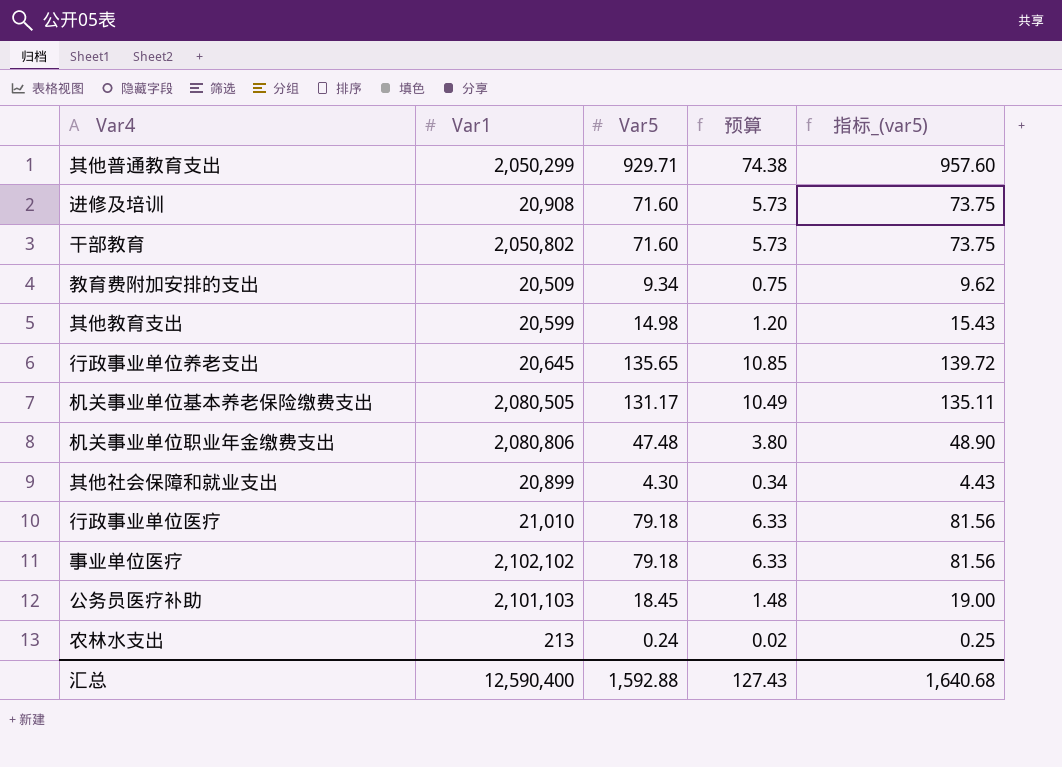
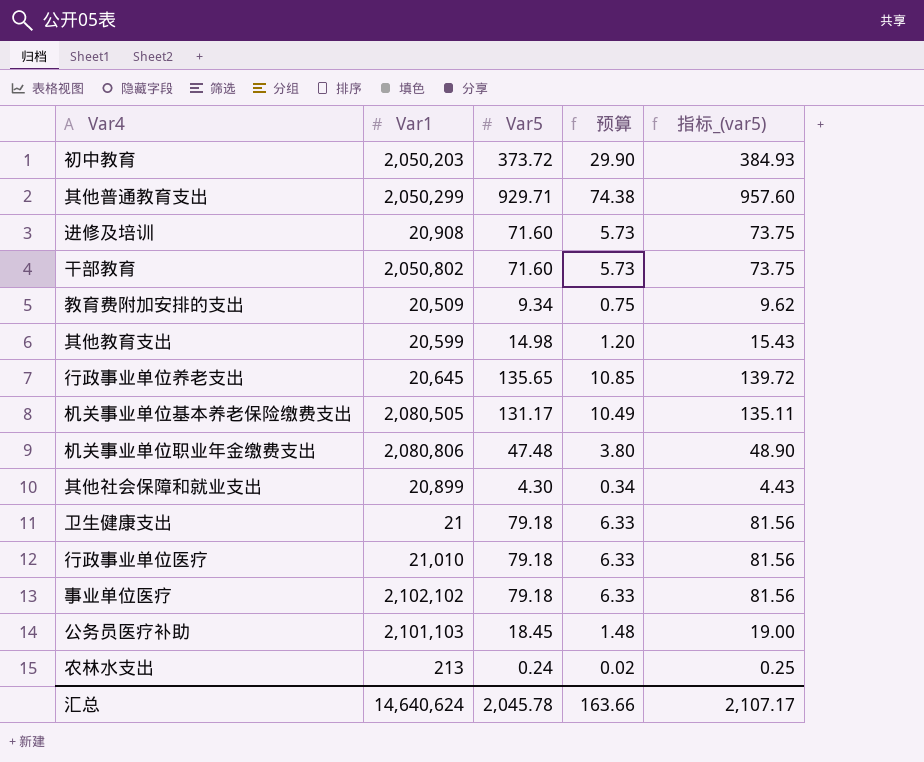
row 初中教育: none -> 2,050,203 | 373.72 | 29.90 | 384.93
row 卫生健康支出: none -> 21 | 79.18 | 6.33 | 81.56
汇总 | Var1: 12,590,400 -> 14,640,624
汇总 | Var5: 1,592.88 -> 2,045.78
汇总 | 预算: 127.43 -> 163.66
汇总 | 指标_(var5): 1,640.68 -> 2,107.17

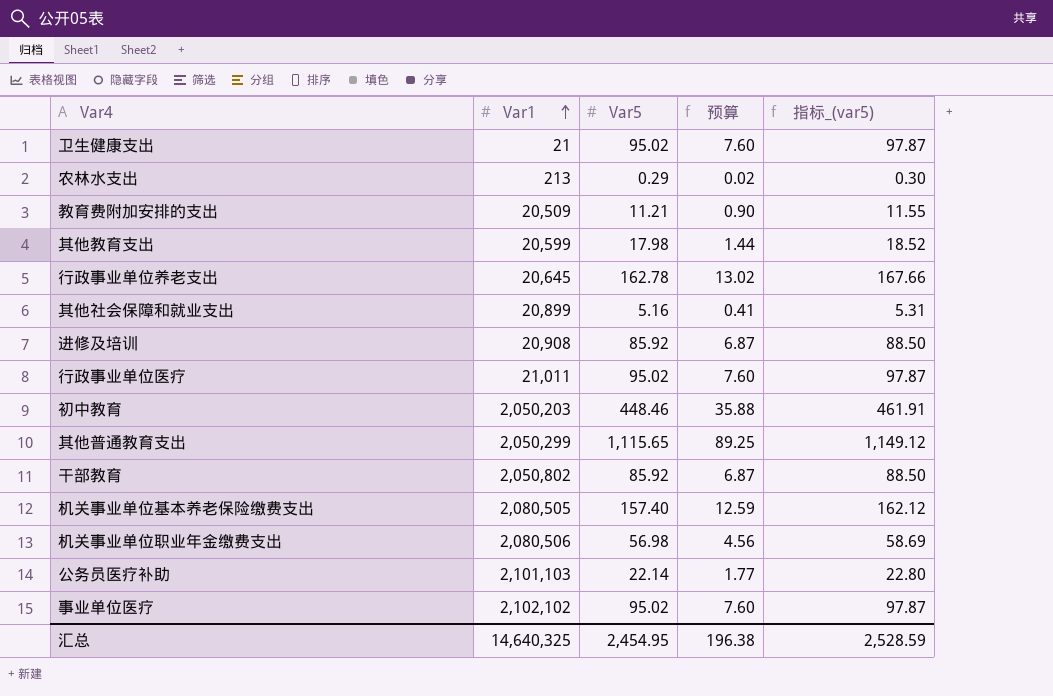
row order: none -> Var1 ascending
卫生健康支出 | Var5: 79.18 -> 95.02
卫生健康支出 | 预算: 6.33 -> 7.60
卫生健康支出 | 指标_(var5): 81.56 -> 97.87
农林水支出 | Var5: 0.24 -> 0.29
农林水支出 | 指标_(var5): 0.25 -> 0.30
教育费附加安排的支出 | Var5: 9.34 -> 11.21
教育费附加安排的支出 | 预算: 0.75 -> 0.90
教育费附加安排的支出 | 指标_(var5): 9.62 -> 11.55
其他教育支出 | Var5: 14.98 -> 17.98
其他教育支出 | 预算: 1.20 -> 1.44
其他教育支出 | 指标_(var5): 15.43 -> 18.52
行政事业单位养老支出 | Var5: 135.65 -> 162.78
行政事业单位养老支出 | 预算: 10.85 -> 13.02
行政事业单位养老支出 | 指标_(var5): 139.72 -> 167.66
其他社会保障和就业支出 | Var5: 4.30 -> 5.16
其他社会保障和就业支出 | 预算: 0.34 -> 0.41
其他社会保障和就业支出 | 指标_(var5): 4.43 -> 5.31
进修及培训 | Var5: 71.60 -> 85.92
进修及培训 | 预算: 5.73 -> 6.87
进修及培训 | 指标_(var5): 73.75 -> 88.50
行政事业单位医疗 | Var1: 21,010 -> 21,011
行政事业单位医疗 | Var5: 79.18 -> 95.02
行政事业单位医疗 | 预算: 6.33 -> 7.60
行政事业单位医疗 | 指标_(var5): 81.56 -> 97.87
初中教育 | Var5: 373.72 -> 448.46
初中教育 | 预算: 29.90 -> 35.88
初中教育 | 指标_(var5): 384.93 -> 461.91
其他普通教育支出 | Var5: 929.71 -> 1,115.65
其他普通教育支出 | 预算: 74.38 -> 89.25
其他普通教育支出 | 指标_(var5): 957.60 -> 1,149.12
干部教育 | Var5: 71.60 -> 85.92
干部教育 | 预算: 5.73 -> 6.87
干部教育 | 指标_(var5): 73.75 -> 88.50
机关事业单位基本养老保险缴费支出 | Var5: 131.17 -> 157.40
机关事业单位基本养老保险缴费支出 | 预算: 10.49 -> 12.59
机关事业单位基本养老保险缴费支出 | 指标_(var5): 135.11 -> 162.12
机关事业单位职业年金缴费支出 | Var1: 2,080,806 -> 2,080,506
机关事业单位职业年金缴费支出 | Var5: 47.48 -> 56.98
机关事业单位职业年金缴费支出 | 预算: 3.80 -> 4.56
机关事业单位职业年金缴费支出 | 指标_(var5): 48.90 -> 58.69
公务员医疗补助 | Var5: 18.45 -> 22.14
公务员医疗补助 | 预算: 1.48 -> 1.77
公务员医疗补助 | 指标_(var5): 19.00 -> 22.80
事业单位医疗 | Var5: 79.18 -> 95.02
事业单位医疗 | 预算: 6.33 -> 7.60
事业单位医疗 | 指标_(var5): 81.56 -> 97.87
汇总 | Var1: 14,640,624 -> 14,640,325
汇总 | Var5: 2,045.78 -> 2,454.95
汇总 | 预算: 163.66 -> 196.38
汇总 | 指标_(var5): 2,107.17 -> 2,528.59

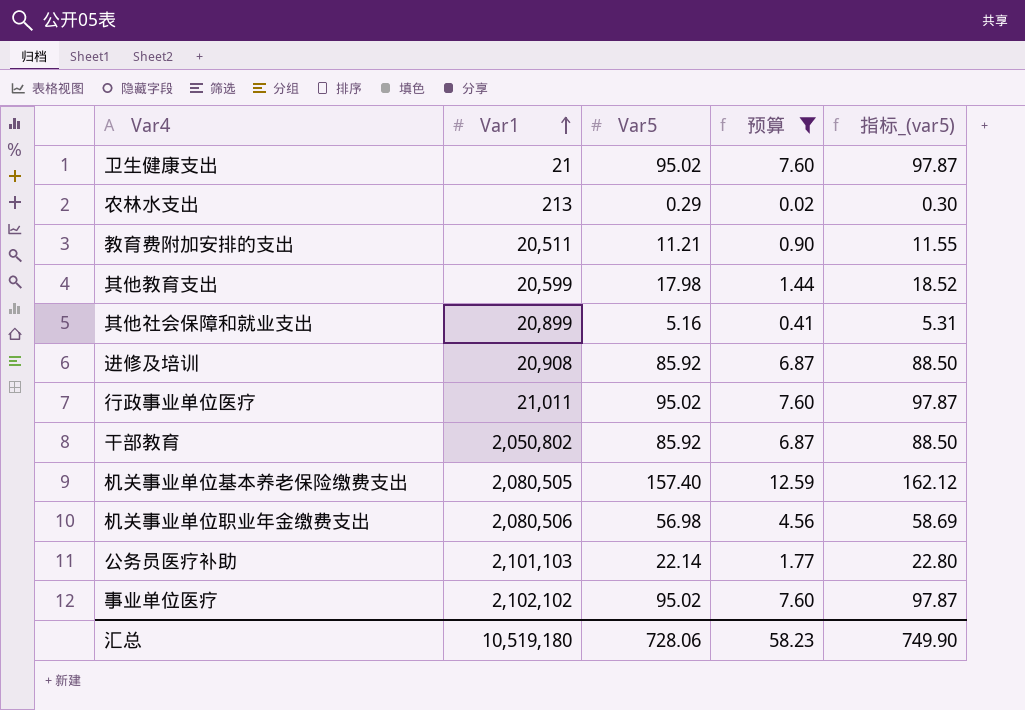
filter: none -> 预算 <= 12.59
教育费附加安排的支出 | Var1: 20,509 -> 20,511
汇总 | Var1: 14,640,325 -> 10,519,180
汇总 | Var5: 2,454.95 -> 728.06
汇总 | 预算: 196.38 -> 58.23
汇总 | 指标_(var5): 2,528.59 -> 749.90

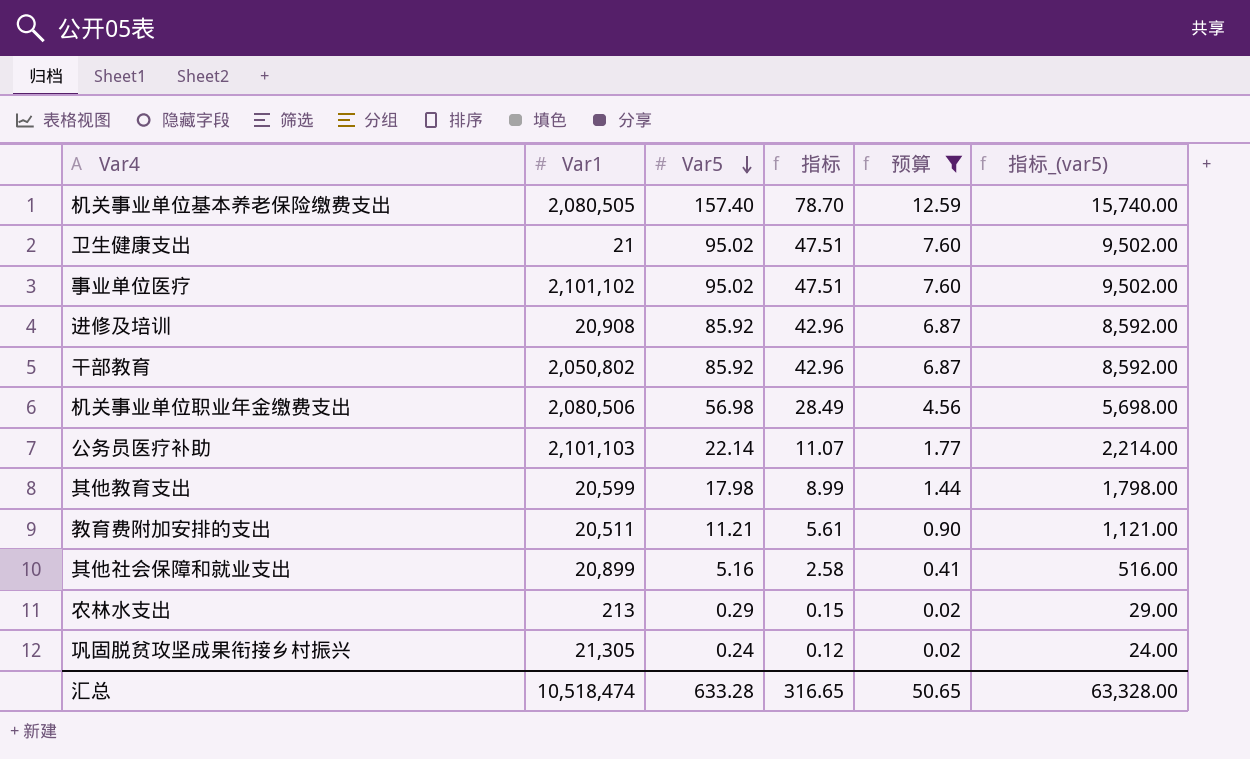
row order: Var1 ascending -> Var5 descending
column 指标 | formula: none -> [Var5] * 0.5
column 指标_(var5) | formula: [Var5] * 1.03 -> [Var5] * 100
row 行政事业单位医疗: 21,011 | 95.02 | 7.60 | 97.87 -> none
事业单位医疗 | Var1: 2,102,102 -> 2,101,102
row 巩固脱贫攻坚成果衔接乡村振兴: none -> 21,305 | 0.24 | 0.12 | 0.02 | 24.00
汇总 | Var1: 10,519,180 -> 10,518,474
汇总 | Var5: 728.06 -> 633.28
汇总 | 预算: 58.23 -> 50.65
汇总 | 指标_(var5): 749.90 -> 63,328.00

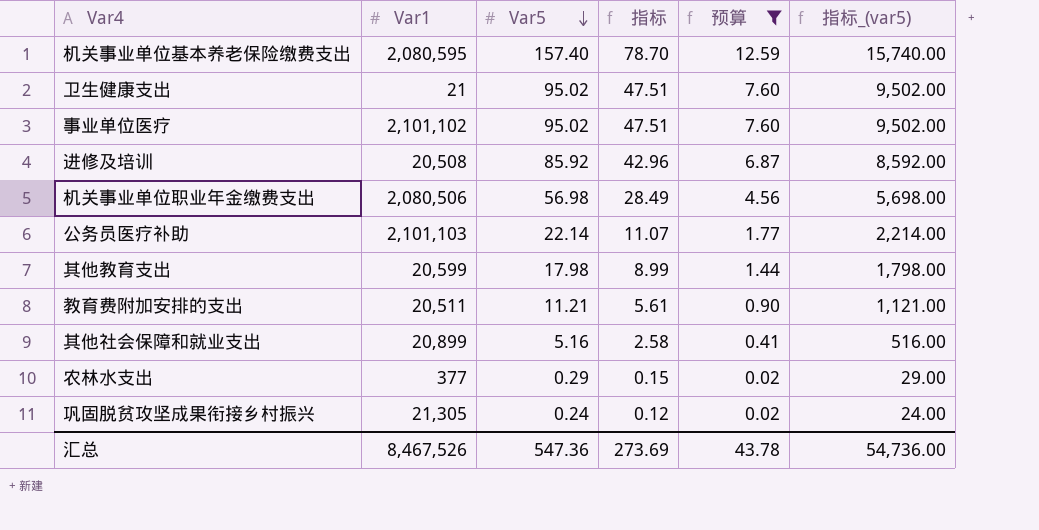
row 干部教育: 2,050,802 | 85.92 | 42.96 | 6.87 | 8,592.00 -> none
机关事业单位基本养老保险缴费支出 | Var1: 2,080,505 -> 2,080,595
进修及培训 | Var1: 20,908 -> 20,508
农林水支出 | Var1: 213 -> 377
汇总 | Var1: 10,518,474 -> 8,467,526
汇总 | Var5: 633.28 -> 547.36
汇总 | 指标: 316.65 -> 273.69
汇总 | 预算: 50.65 -> 43.78
汇总 | 指标_(var5): 63,328.00 -> 54,736.00

